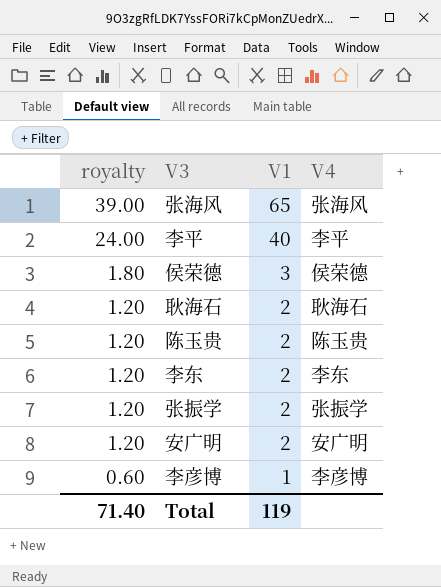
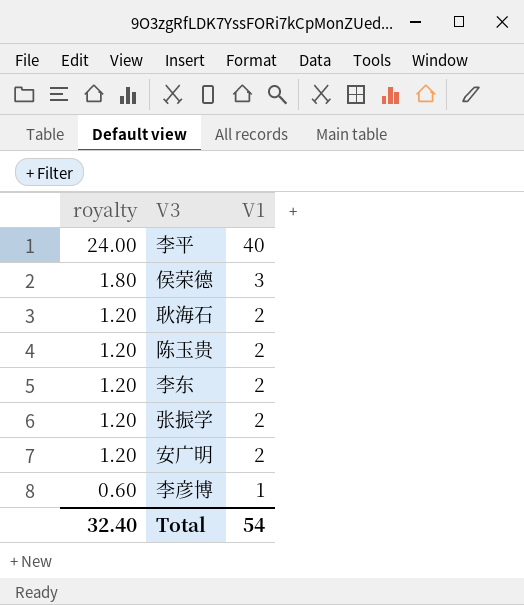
column V4 | position: 4 -> none
row 张海风: 39.00 | 65 | 张海风 -> none
Total | royalty: 71.40 -> 32.40
Total | V1: 119 -> 54

